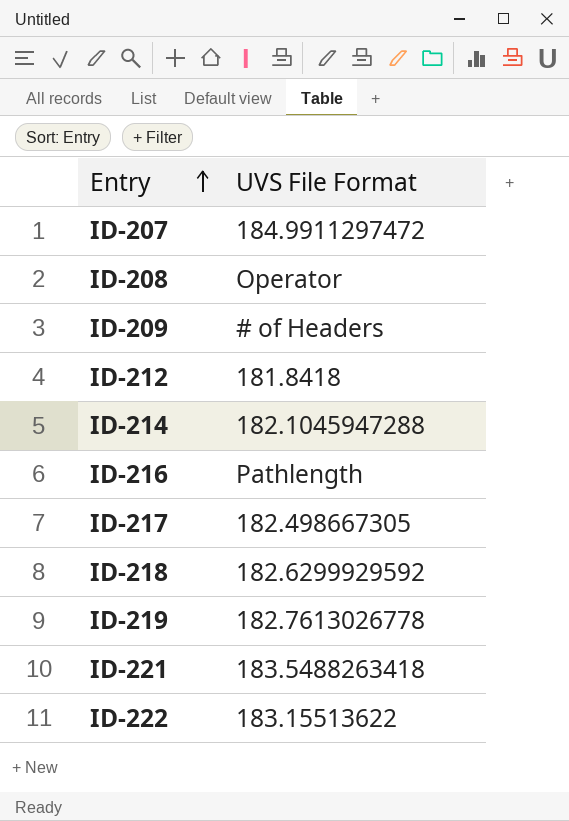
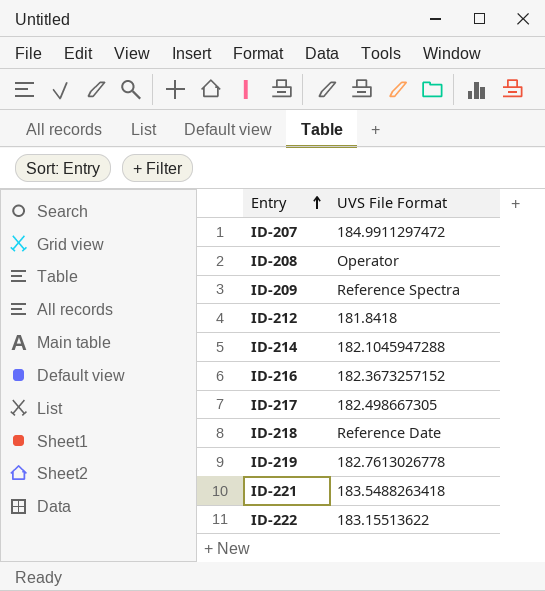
ID-209 | UVS File Format: # of Headers -> Reference Spectra
ID-216 | UVS File Format: Pathlength -> 182.3673257152
ID-218 | UVS File Format: 182.6299929592 -> Reference Date

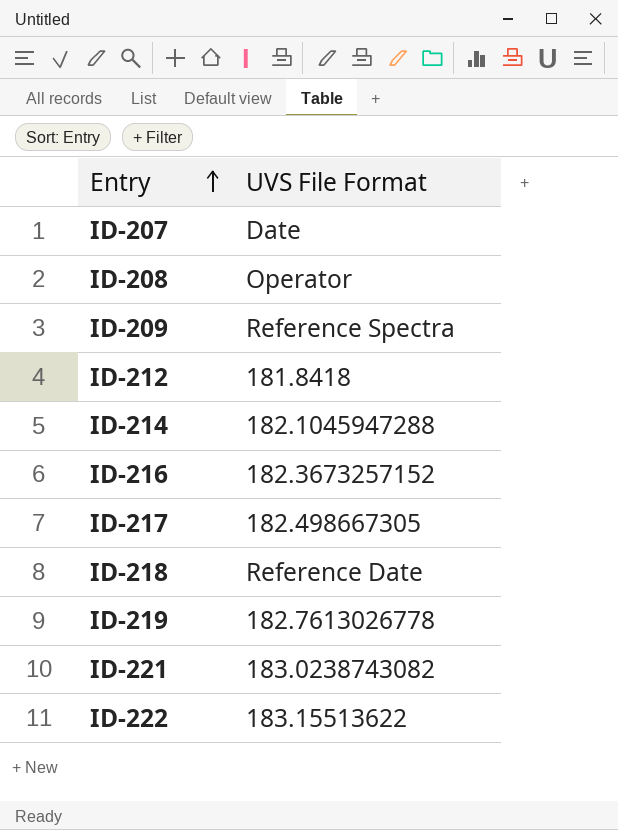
ID-207 | UVS File Format: 184.9911297472 -> Date
ID-221 | UVS File Format: 183.5488263418 -> 183.0238743082

